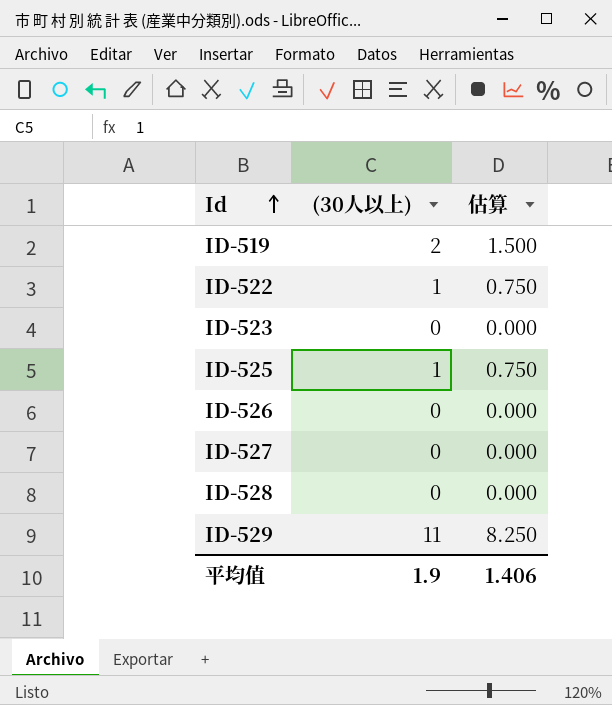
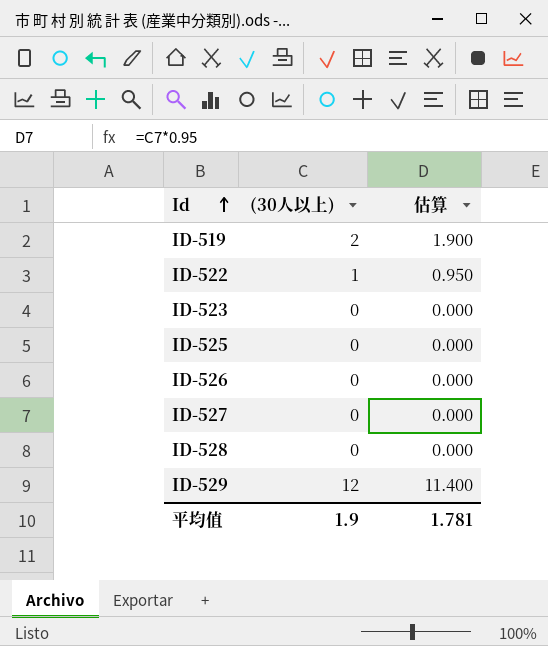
column 估算 | formula: [(30人以上)] * 0.75 -> [(30人以上)] * 0.95
ID-525 | (30人以上): 1 -> 0
ID-529 | (30人以上): 11 -> 12
平均值 | 估算: 1.406 -> 1.781

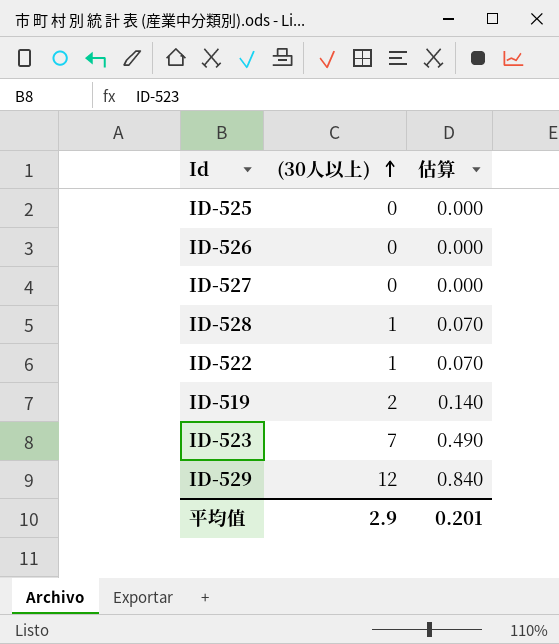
row order: Id ascending -> (30人以上) ascending
column 估算 | formula: [(30人以上)] * 0.95 -> [(30人以上)] * 0.07
ID-528 | (30人以上): 0 -> 1
ID-523 | (30人以上): 0 -> 7
平均值 | (30人以上): 1.9 -> 2.9
平均值 | 估算: 1.781 -> 0.201

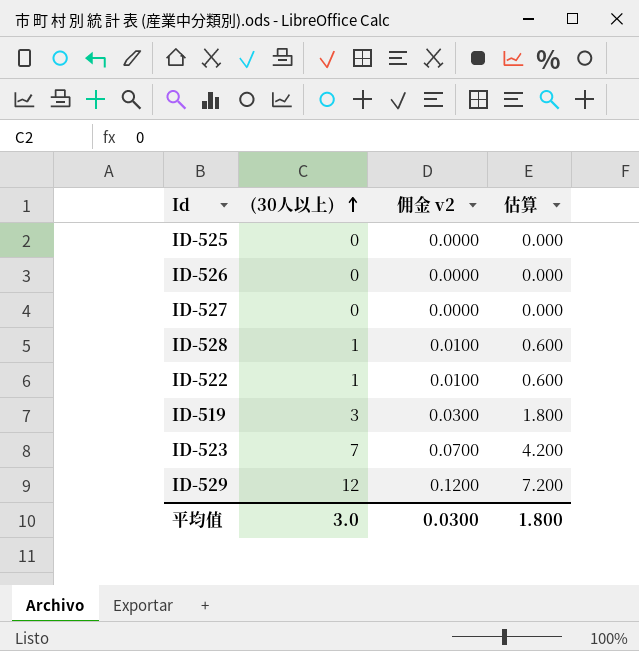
column 佣金 v2 | formula: none -> [(30人以上)] * 0.01
column 估算 | formula: [(30人以上)] * 0.07 -> [(30人以上)] * 0.6
ID-519 | (30人以上): 2 -> 3
平均值 | (30人以上): 2.9 -> 3.0
平均值 | 估算: 0.201 -> 1.800

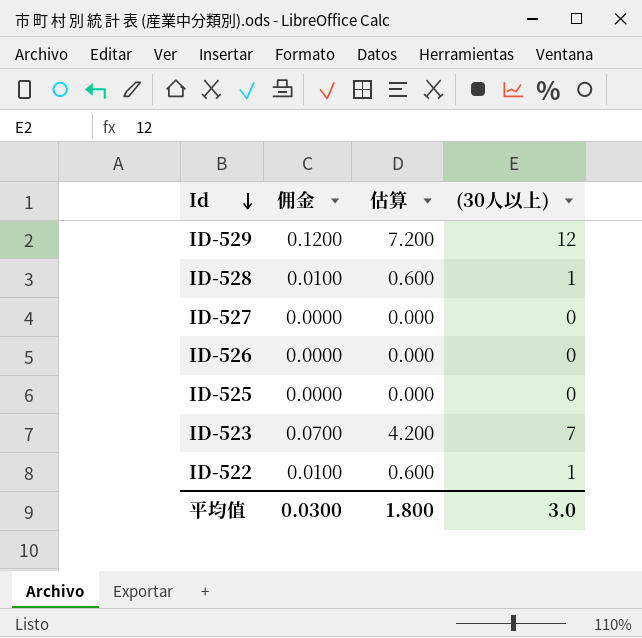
row order: (30人以上) ascending -> Id descending
column name: 佣金 v2 -> 佣金
column (30人以上) | position: 2 -> 4
row ID-519: 3 | 0.0300 | 1.800 -> none

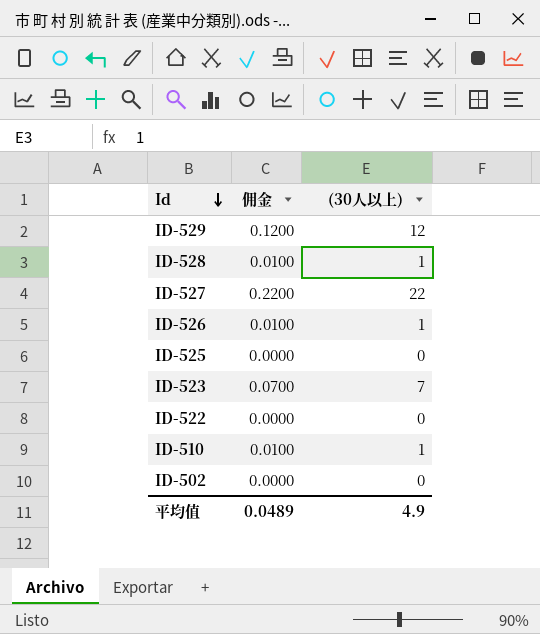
column 估算 | formula: [(30人以上)] * 0.6 -> none
ID-527 | 佣金: 0.0000 -> 0.2200
ID-527 | (30人以上): 0 -> 22
ID-526 | 佣金: 0.0000 -> 0.0100
ID-526 | (30人以上): 0 -> 1
ID-522 | 佣金: 0.0100 -> 0.0000
ID-522 | (30人以上): 1 -> 0
row ID-510: none -> 0.0100 | 1
row ID-502: none -> 0.0000 | 0
平均值 | 佣金: 0.0300 -> 0.0489
平均值 | (30人以上): 3.0 -> 4.9

